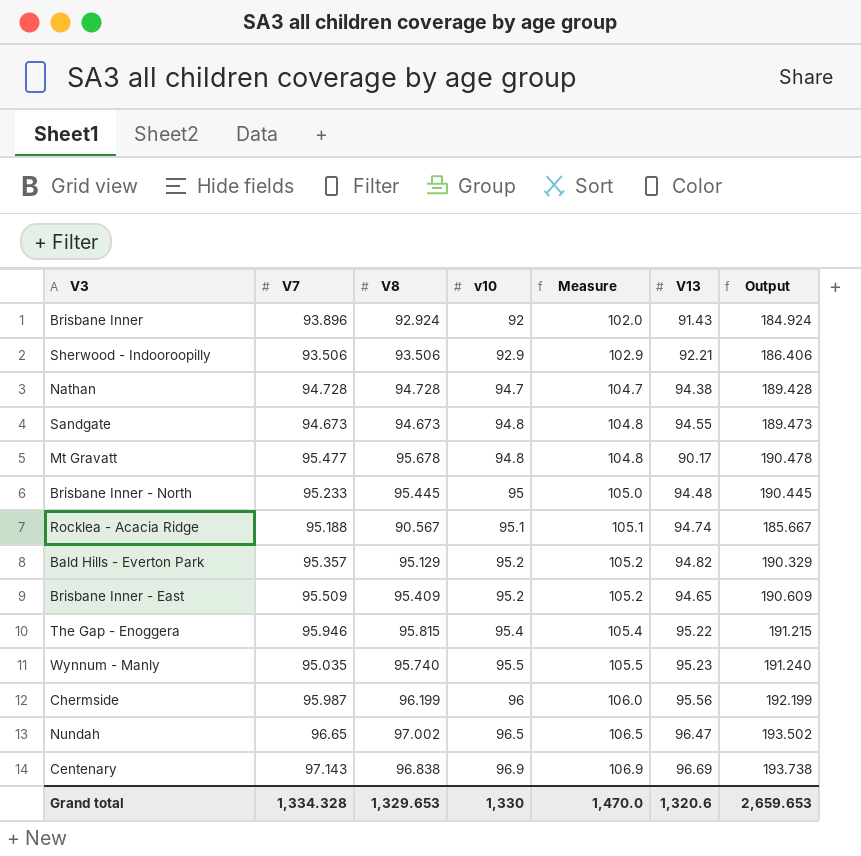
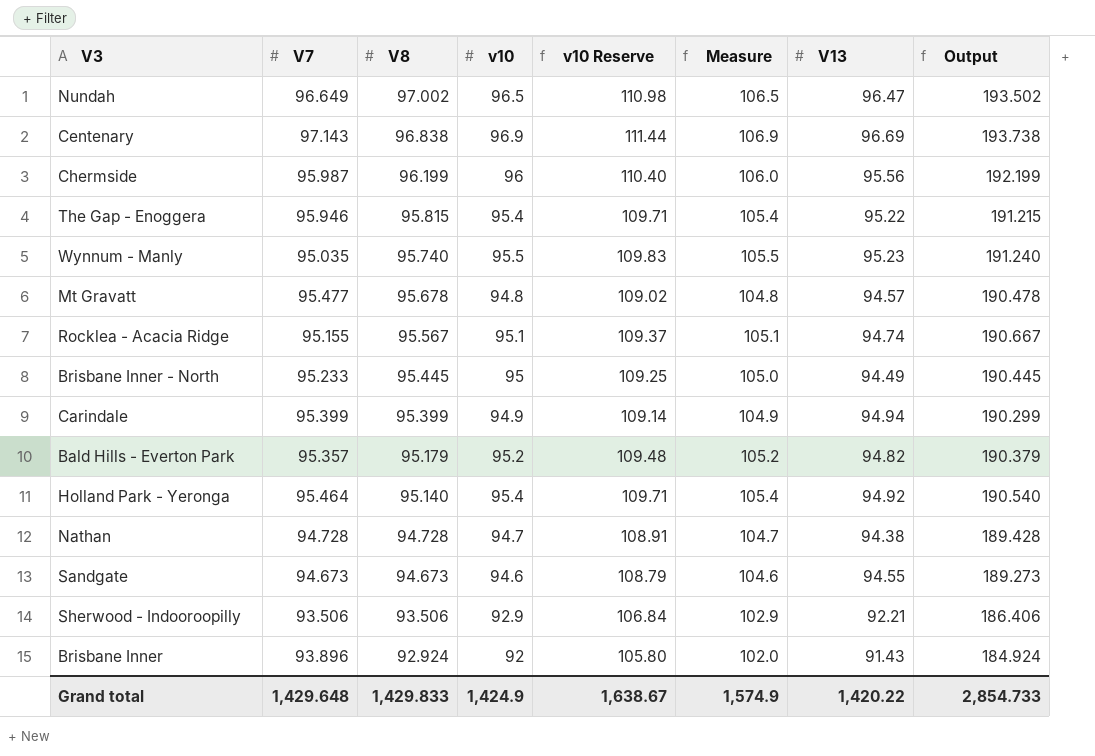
row order: v10 ascending -> V8 descending
column v10 Reserve | formula: none -> [v10] * 1.15
row Brisbane Inner - East: 95.509 | 95.409 | 95.2 | 105.2 | 94.65 | 190.609 -> none
Nundah | V7: 96.65 -> 96.649
Mt Gravatt | V13: 90.17 -> 94.57
Rocklea - Acacia Ridge | V7: 95.188 -> 95.155
Rocklea - Acacia Ridge | V8: 90.567 -> 95.567
Rocklea - Acacia Ridge | Output: 185.667 -> 190.667
Brisbane Inner - North | V13: 94.48 -> 94.49
row Carindale: none -> 95.399 | 95.399 | 94.9 | 109.14 | 104.9 | 94.94 | 190.299
Bald Hills - Everton Park | V8: 95.129 -> 95.179
Bald Hills - Everton Park | Output: 190.329 -> 190.379
row Holland Park - Yeronga: none -> 95.464 | 95.140 | 95.4 | 109.71 | 105.4 | 94.92 | 190.540
Sandgate | v10: 94.8 -> 94.6
Sandgate | Measure: 104.8 -> 104.6
Sandgate | Output: 189.473 -> 189.273
Grand total | V7: 1,334.328 -> 1,429.648
Grand total | V8: 1,329.653 -> 1,429.833
Grand total | v10: 1,330 -> 1,424.9
Grand total | Measure: 1,470.0 -> 1,574.9
Grand total | V13: 1,320.6 -> 1,420.22
Grand total | Output: 2,659.653 -> 2,854.733

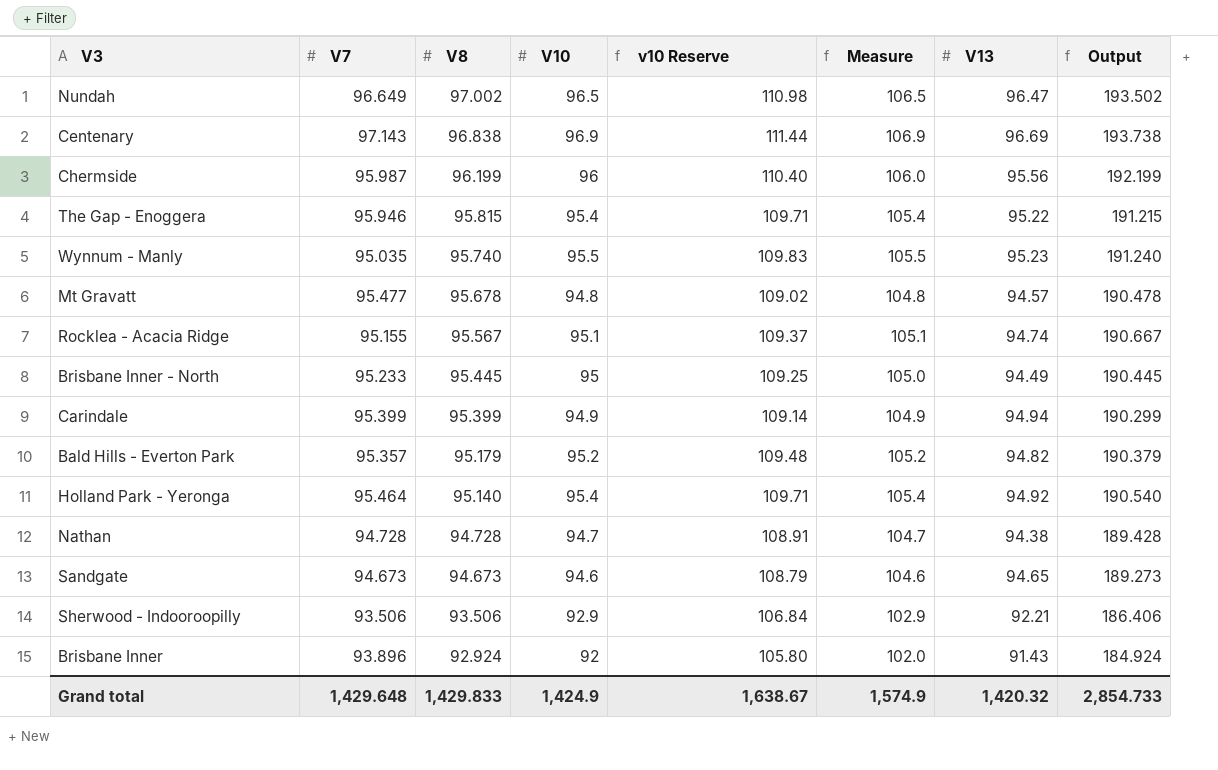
column name: v10 -> V10
Sandgate | V13: 94.55 -> 94.65
Grand total | V13: 1,420.22 -> 1,420.32

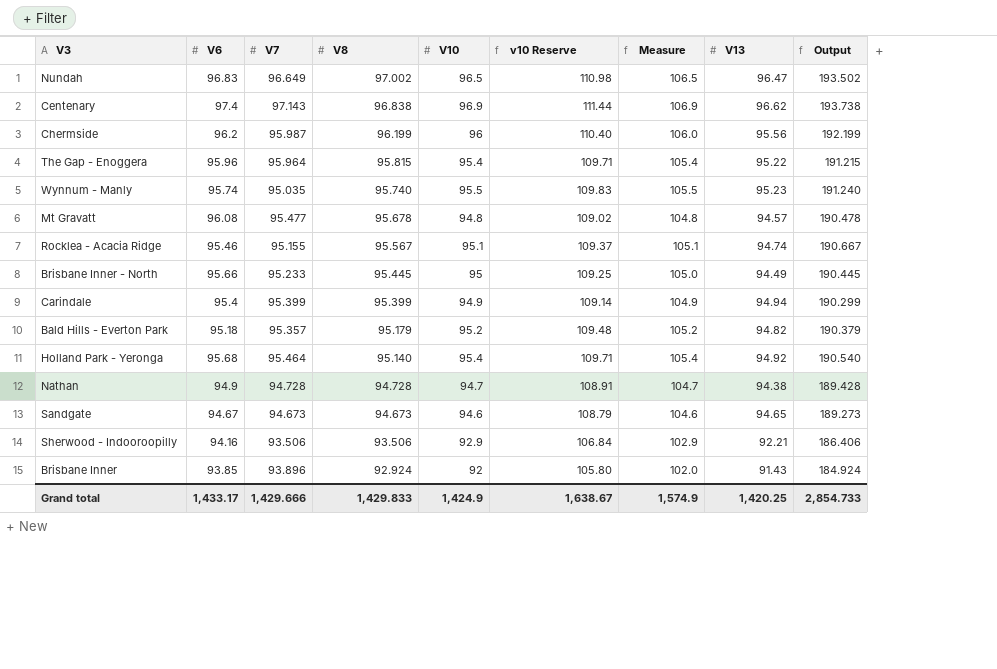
column V6 | position: none -> 2
Centenary | V13: 96.69 -> 96.62
The Gap - Enoggera | V7: 95.946 -> 95.964
Grand total | V7: 1,429.648 -> 1,429.666
Grand total | V13: 1,420.32 -> 1,420.25

